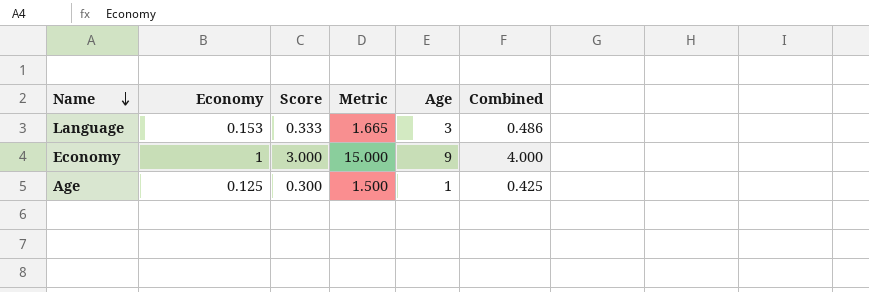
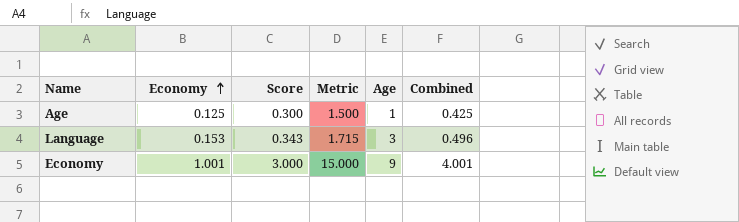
row order: Name descending -> Economy ascending
Language | Score: 0.333 -> 0.343
Language | Metric: 1.665 -> 1.715
Language | Combined: 0.486 -> 0.496
Economy | Economy: 1 -> 1.001
Economy | Combined: 4.000 -> 4.001

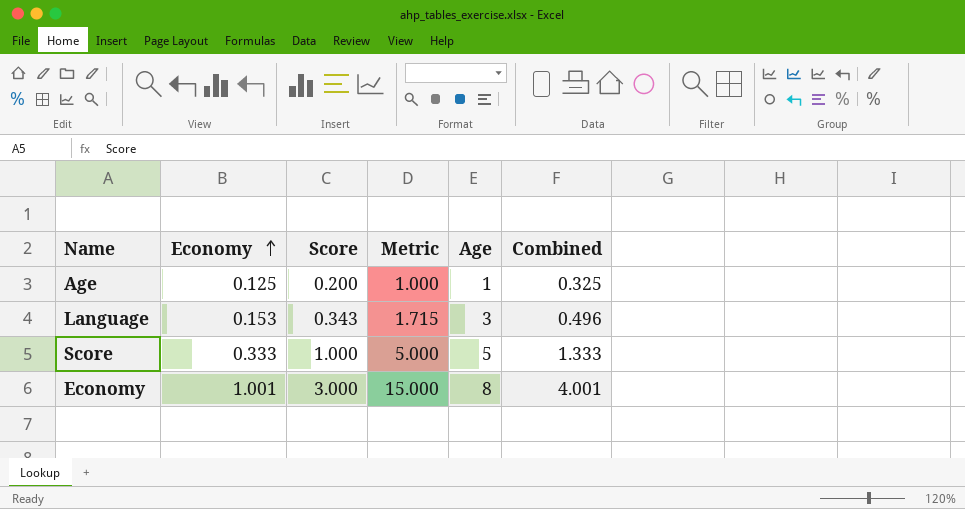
Age | Score: 0.300 -> 0.200
Age | Metric: 1.500 -> 1.000
Age | Combined: 0.425 -> 0.325
row Score: none -> 0.333 | 1.000 | 5.000 | 5 | 1.333
Economy | Age: 9 -> 8

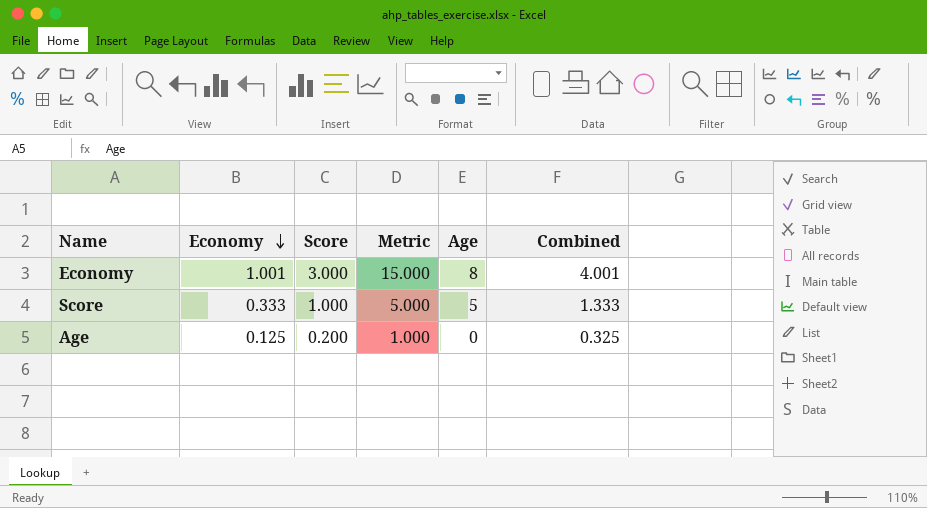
row order: Economy ascending -> Economy descending
row Language: 0.153 | 0.343 | 1.715 | 3 | 0.496 -> none
Age | Age: 1 -> 0

